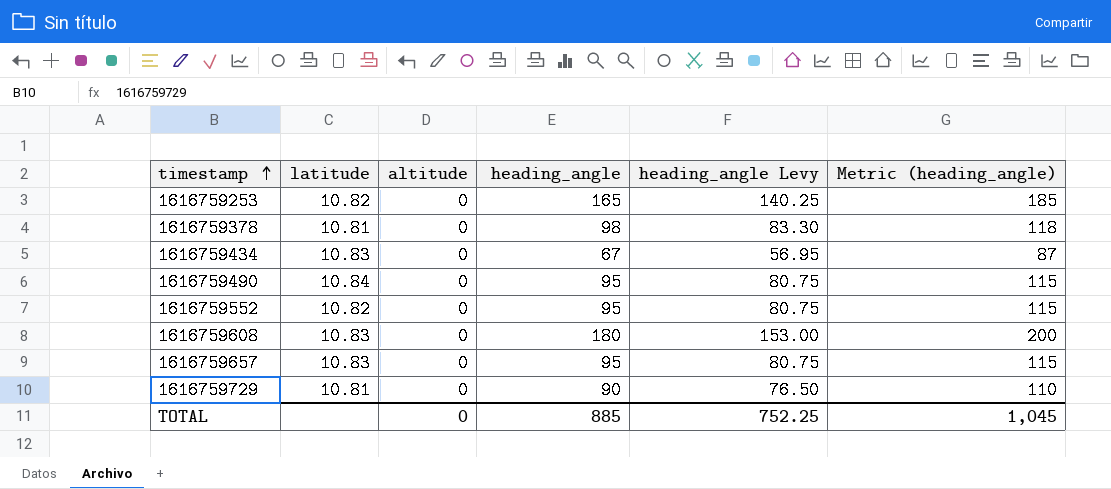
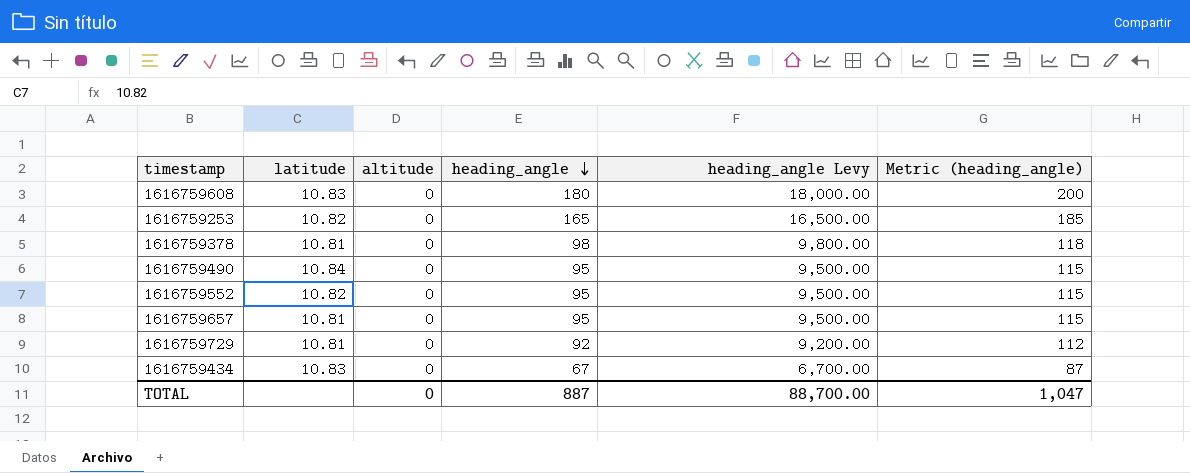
row order: timestamp ascending -> heading_angle descending
column heading_angle Levy | formula: [heading_angle] * 0.85 -> [heading_angle] * 100
1616759657 | latitude: 10.83 -> 10.81
1616759729 | heading_angle: 90 -> 92
1616759729 | Metric (heading_angle): 110 -> 112
TOTAL | heading_angle: 885 -> 887
TOTAL | heading_angle Levy: 752.25 -> 88,700.00
TOTAL | Metric (heading_angle): 1,045 -> 1,047

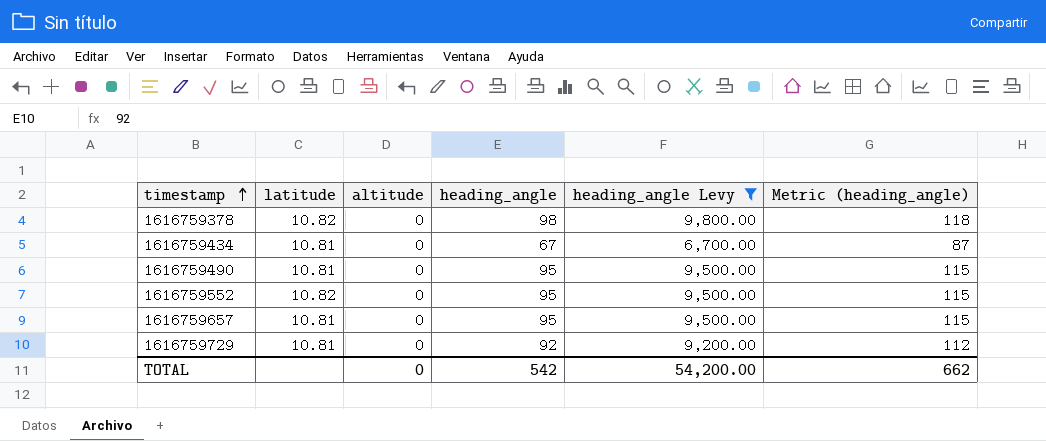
filter: none -> heading_angle Levy <= 9,800.00
row order: heading_angle descending -> timestamp ascending
1616759378 | latitude: 10.81 -> 10.82
1616759434 | latitude: 10.83 -> 10.81
1616759490 | latitude: 10.84 -> 10.81
TOTAL | heading_angle: 887 -> 542
TOTAL | heading_angle Levy: 88,700.00 -> 54,200.00
TOTAL | Metric (heading_angle): 1,047 -> 662

